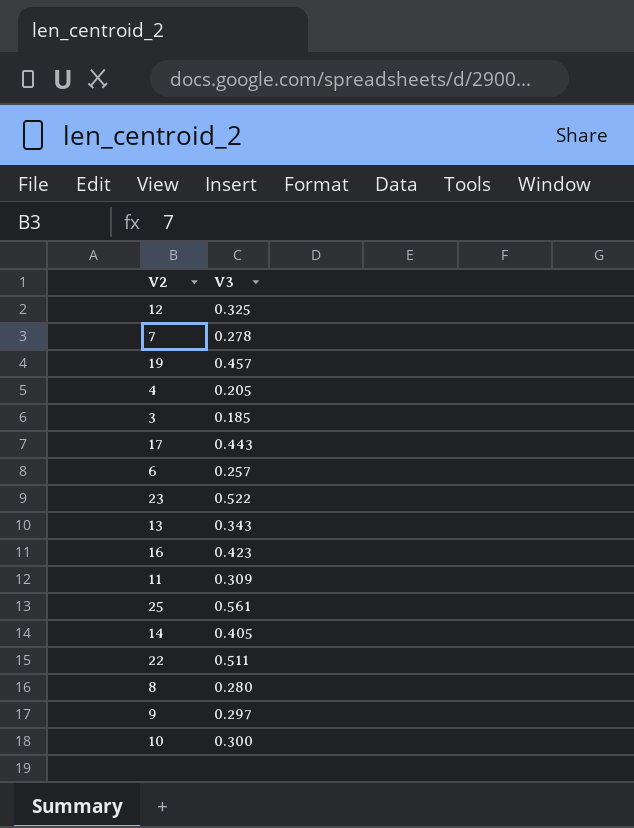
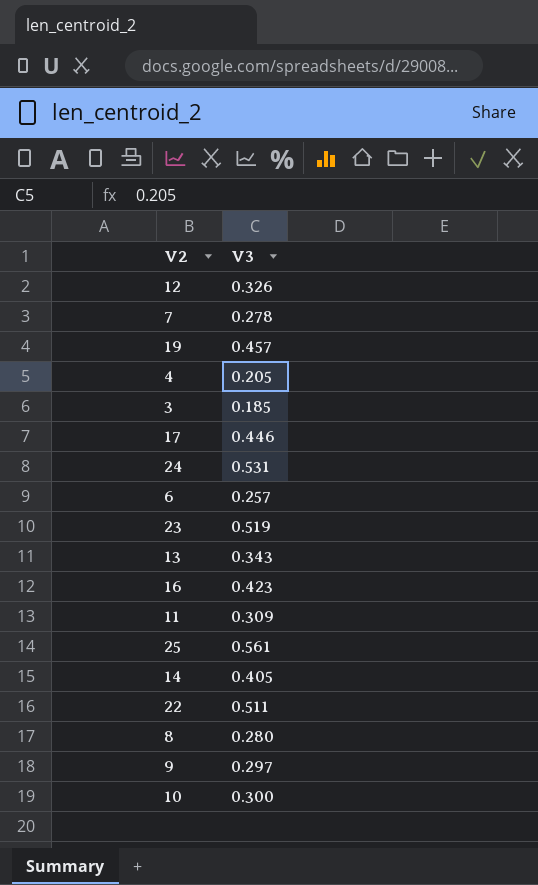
12 | V3: 0.325 -> 0.326
17 | V3: 0.443 -> 0.446
row 24: none -> 0.531
23 | V3: 0.522 -> 0.519

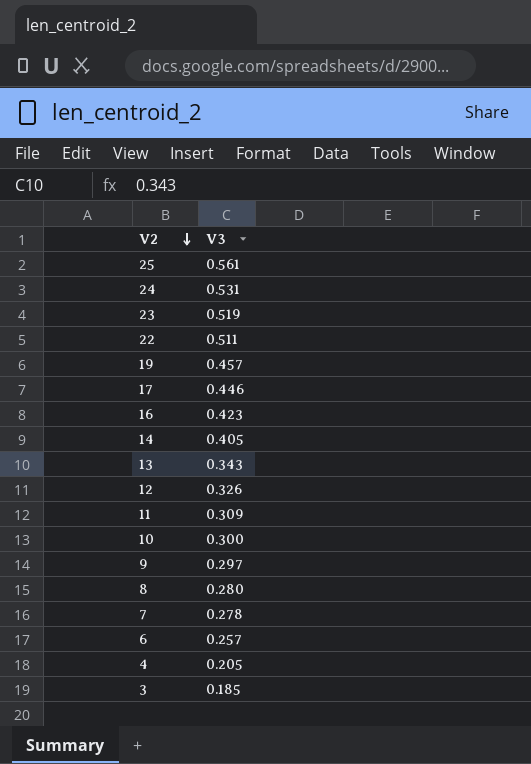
row order: none -> V2 descending

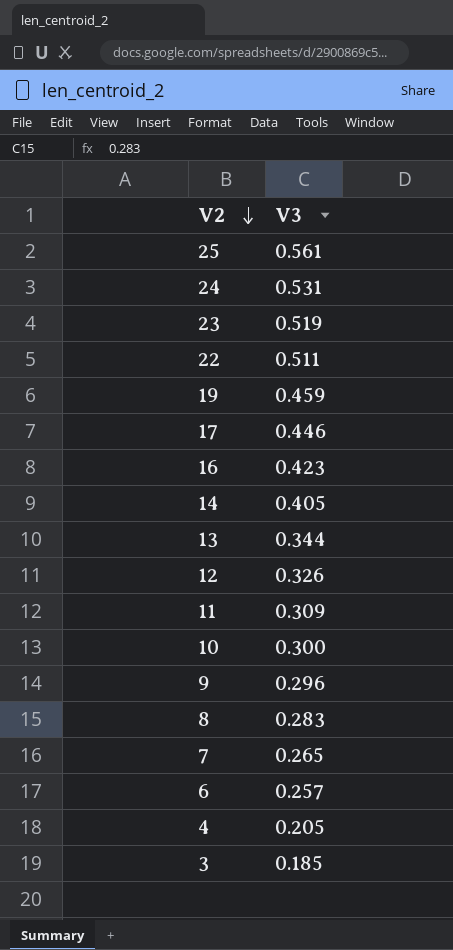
19 | V3: 0.457 -> 0.459
13 | V3: 0.343 -> 0.344
9 | V3: 0.297 -> 0.296
8 | V3: 0.280 -> 0.283
7 | V3: 0.278 -> 0.265

